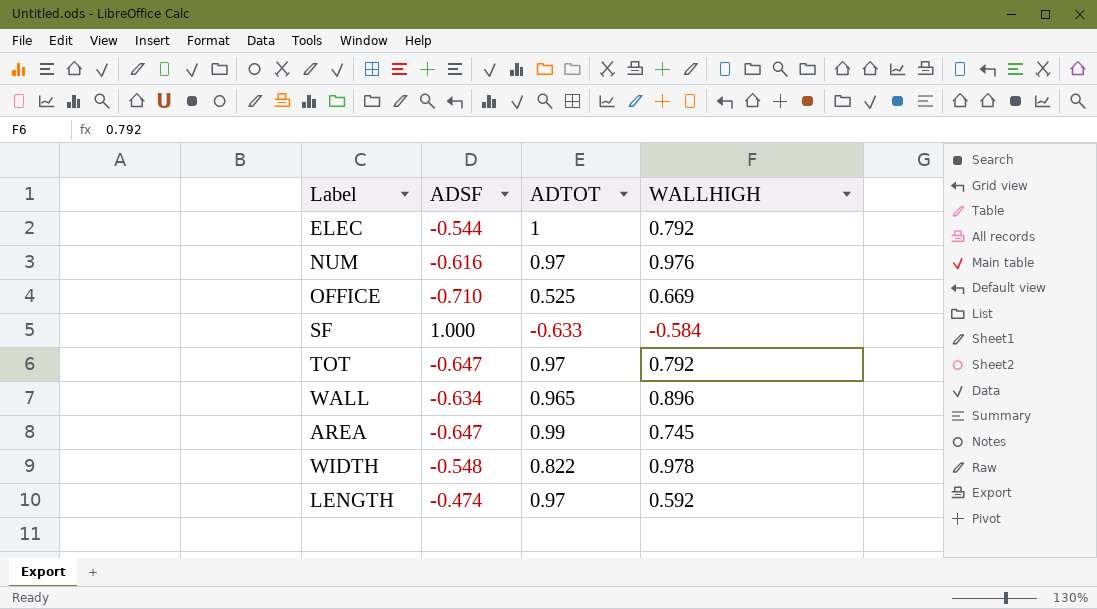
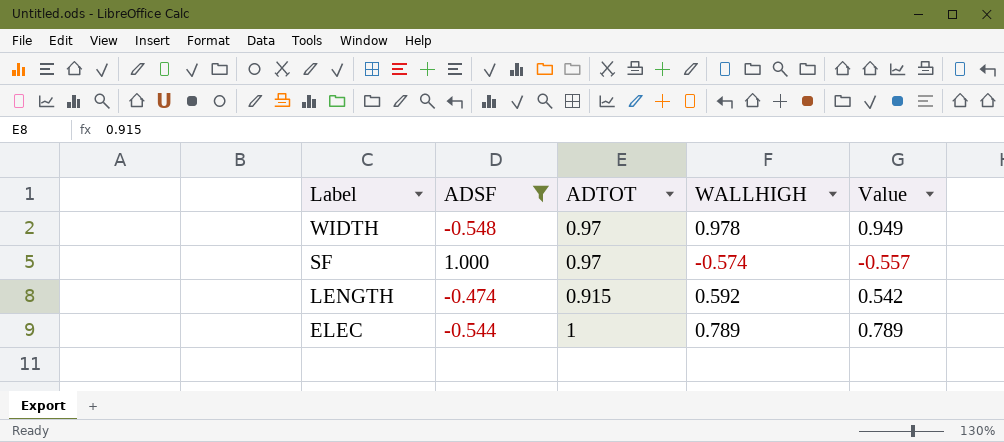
filter: none -> ADSF >= -0.548
row order: none -> Label descending
column Value | formula: none -> [ADTOT] * [WALLHIGH]
WIDTH | ADTOT: 0.822 -> 0.97
SF | ADTOT: -0.633 -> 0.97
SF | WALLHIGH: -0.584 -> -0.574
LENGTH | ADTOT: 0.97 -> 0.915
ELEC | WALLHIGH: 0.792 -> 0.789

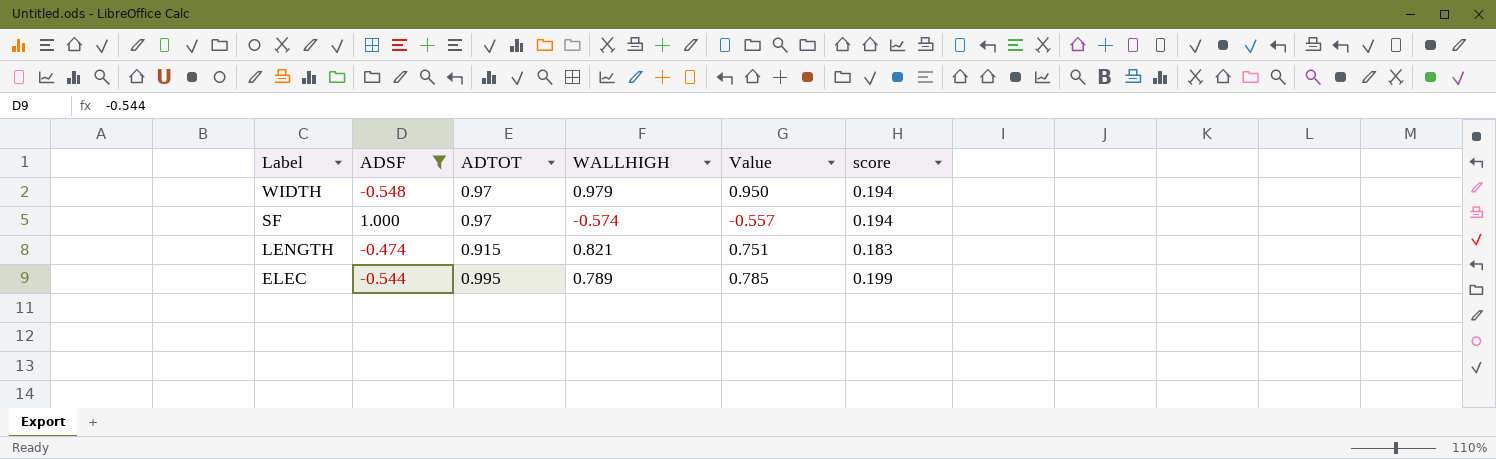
column score | formula: none -> [ADTOT] * 0.2
WIDTH | WALLHIGH: 0.978 -> 0.979
WIDTH | Value: 0.949 -> 0.950
LENGTH | WALLHIGH: 0.592 -> 0.821
LENGTH | Value: 0.542 -> 0.751
ELEC | ADTOT: 1 -> 0.995
ELEC | Value: 0.789 -> 0.785

